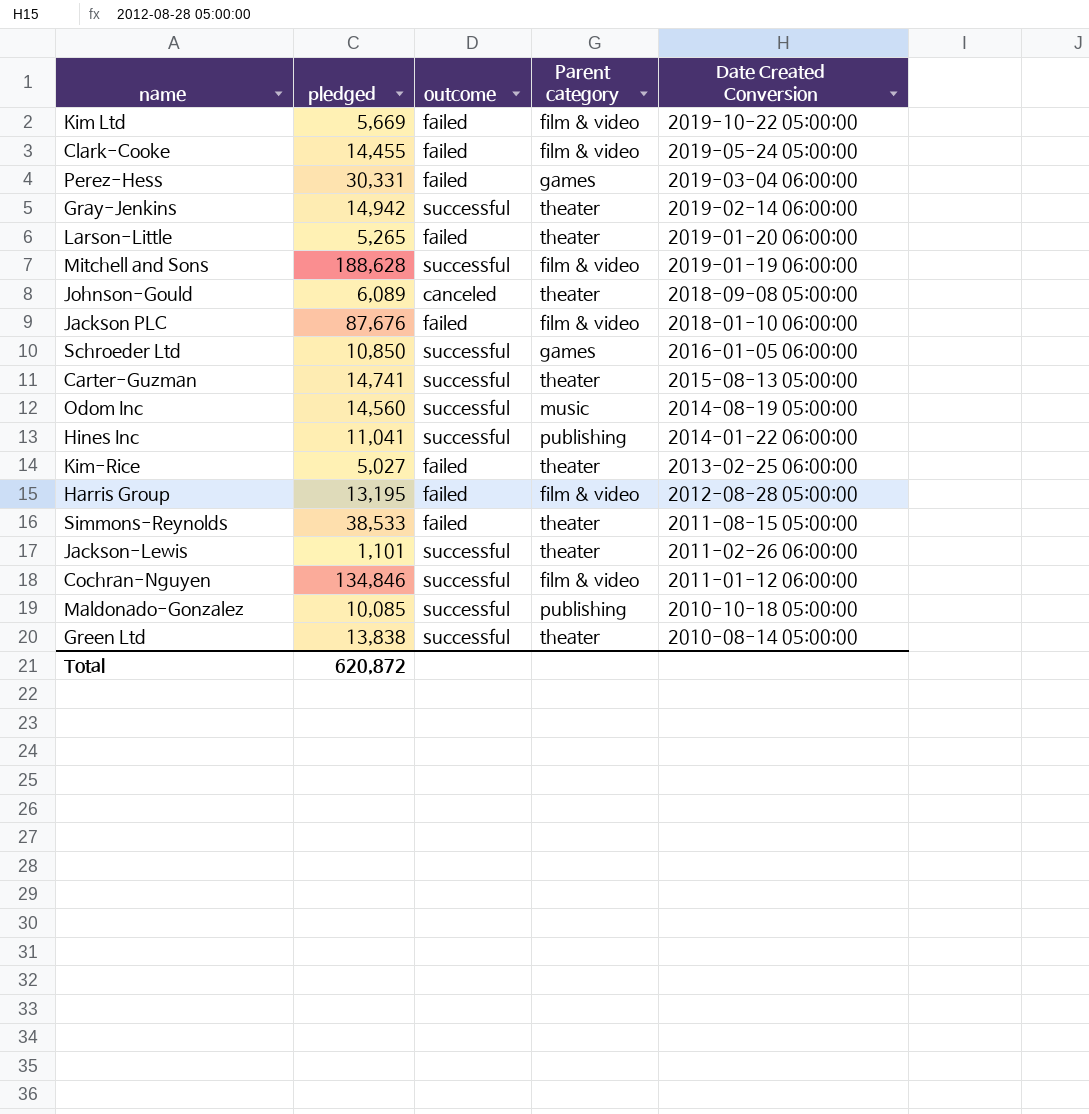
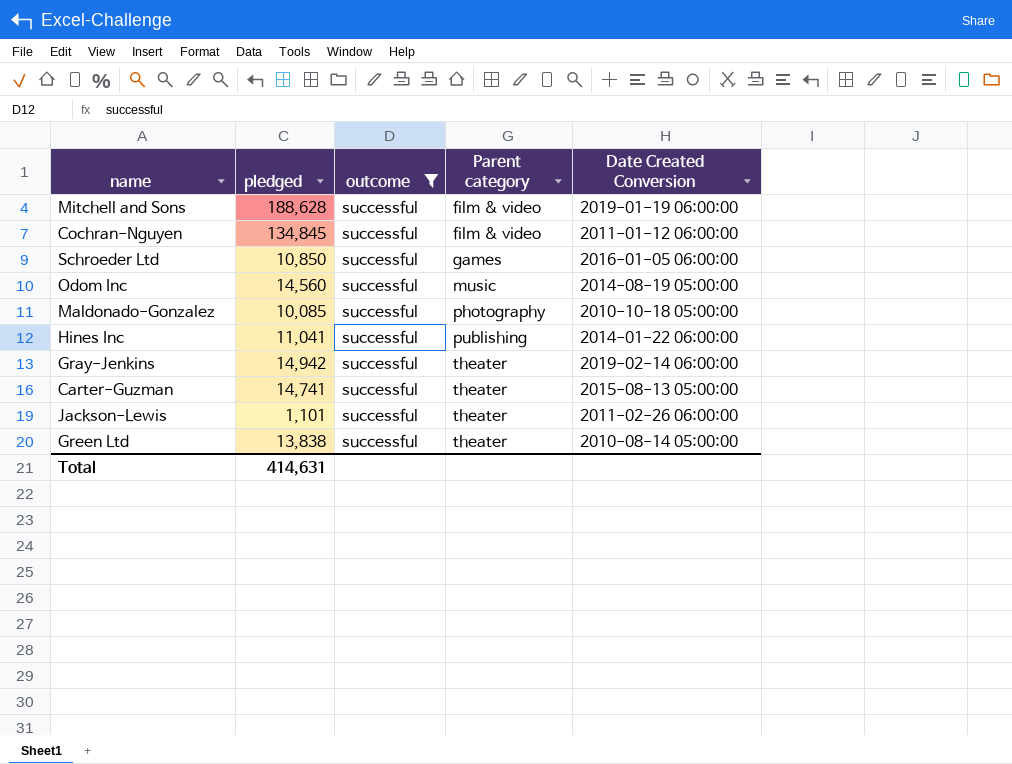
filter: none -> outcome = successful
row order: Date Created Conversion descending -> Parent category ascending
Cochran-Nguyen | pledged: 134,846 -> 134,845
Maldonado-Gonzalez | Parent category: publishing -> photography
Total | pledged: 620,872 -> 414,631

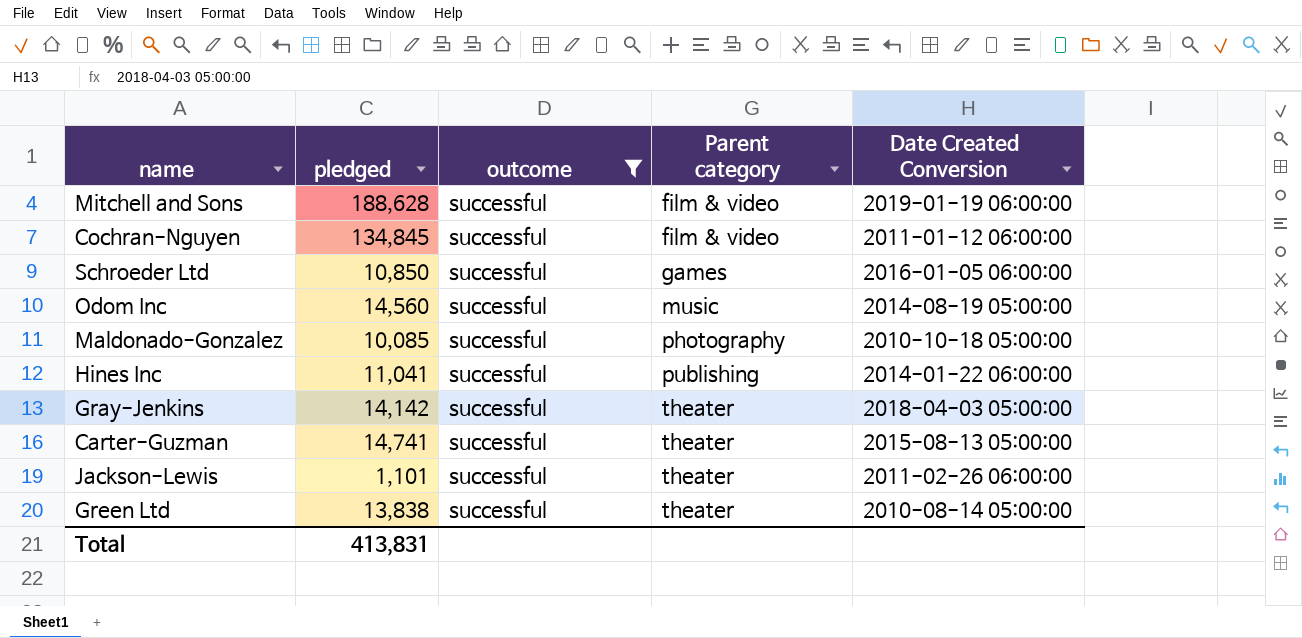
Gray-Jenkins | pledged: 14,942 -> 14,142
Gray-Jenkins | Date Created Conversion: 2019-02-14 06:00:00 -> 2018-04-03 05:00:00
Total | pledged: 414,631 -> 413,831

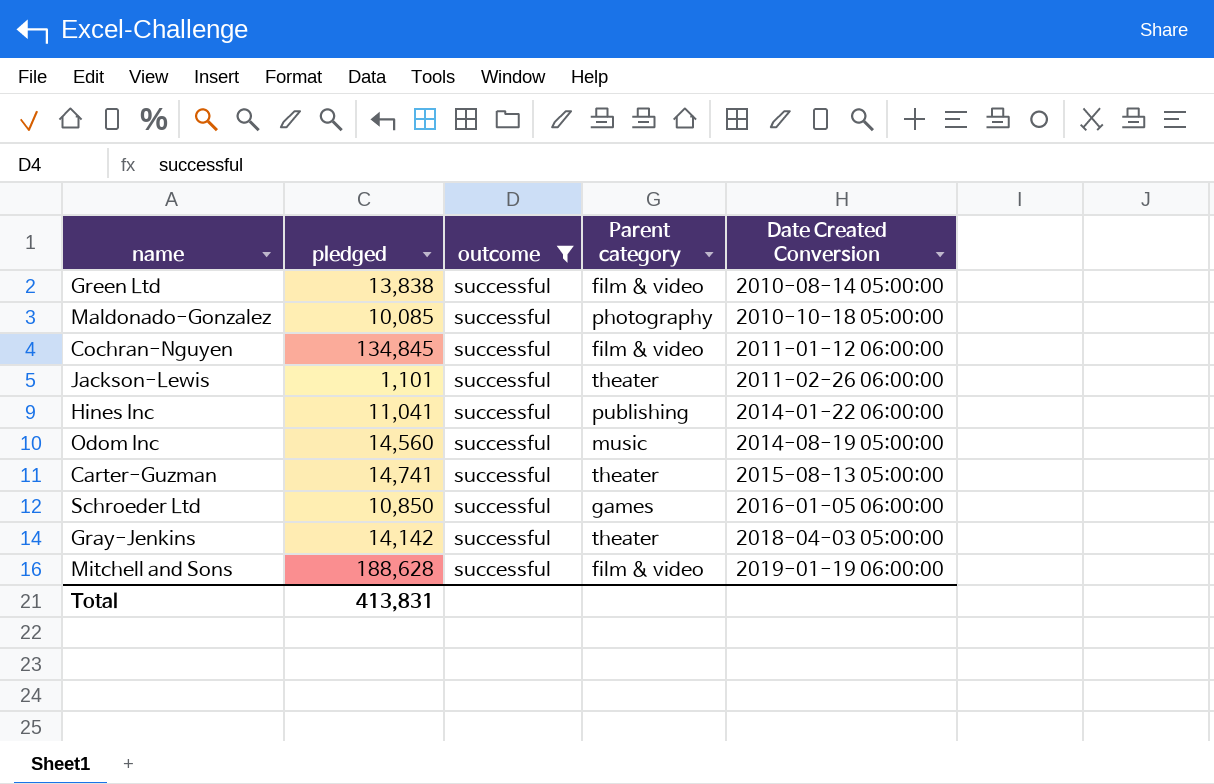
row order: Parent category ascending -> Date Created Conversion ascending
Green Ltd | Parent category: theater -> film & video

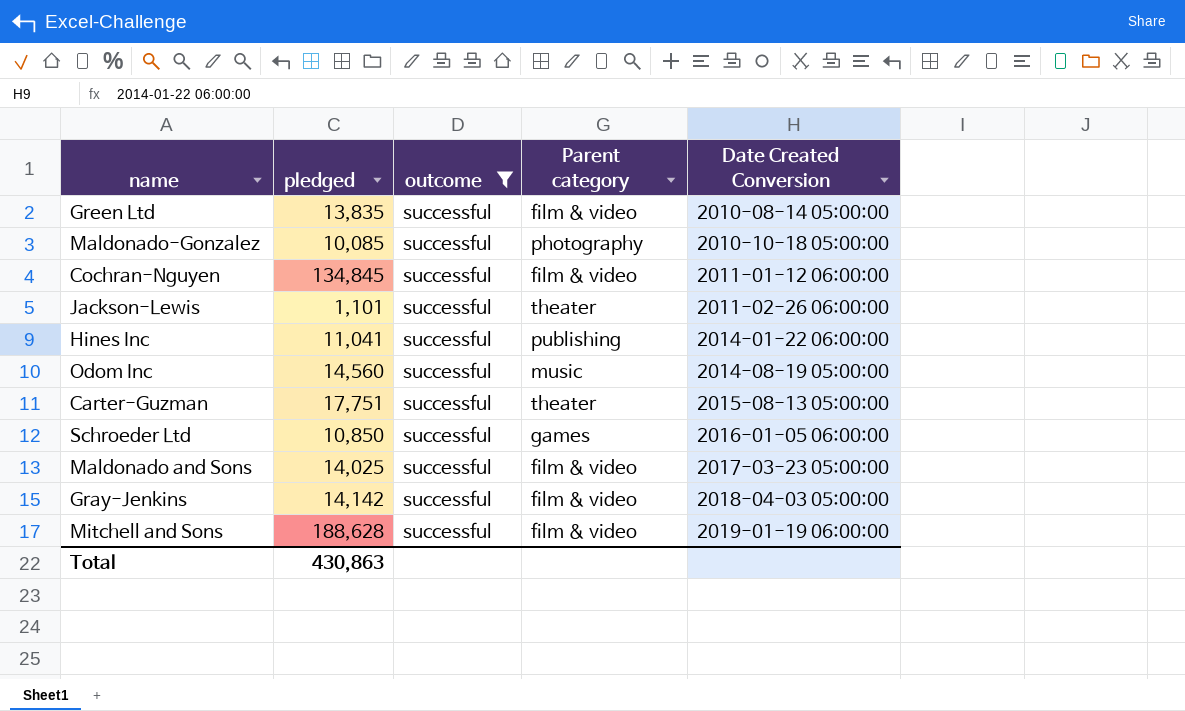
Green Ltd | pledged: 13,838 -> 13,835
Carter-Guzman | pledged: 14,741 -> 17,751
row Maldonado and Sons: none -> 14,025 | successful | film & video | 2017-03-23 05:00:00
Gray-Jenkins | Parent category: theater -> film & video
Total | pledged: 413,831 -> 430,863

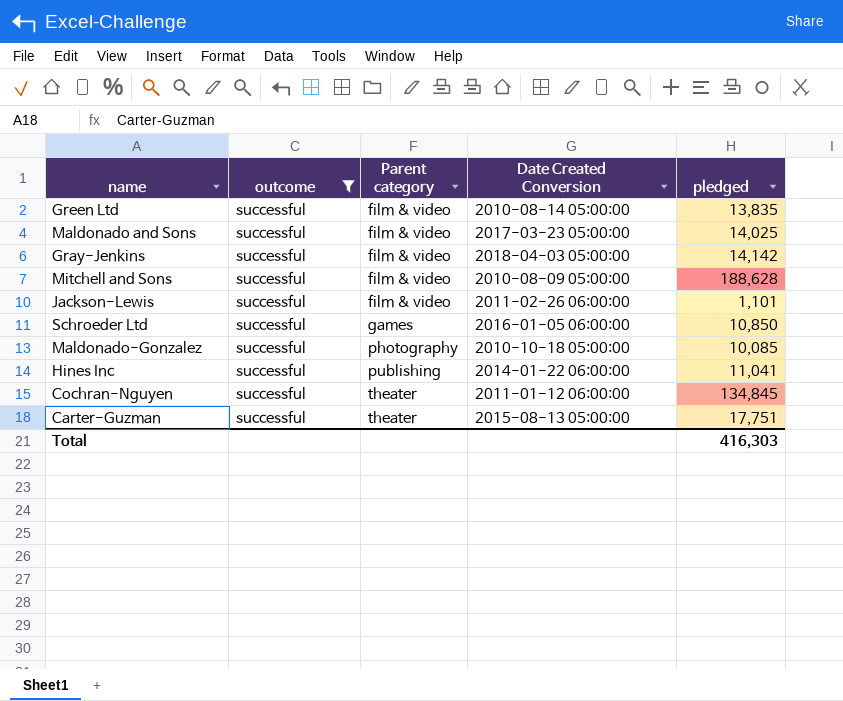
row order: Date Created Conversion ascending -> Parent category ascending
column pledged | position: 2 -> 5
row Odom Inc: 14,560 | successful | music | 2014-08-19 05:00:00 -> none
Mitchell and Sons | Date Created Conversion: 2019-01-19 06:00:00 -> 2010-08-09 05:00:00
Jackson-Lewis | Parent category: theater -> film & video
Cochran-Nguyen | Parent category: film & video -> theater
Total | pledged: 430,863 -> 416,303

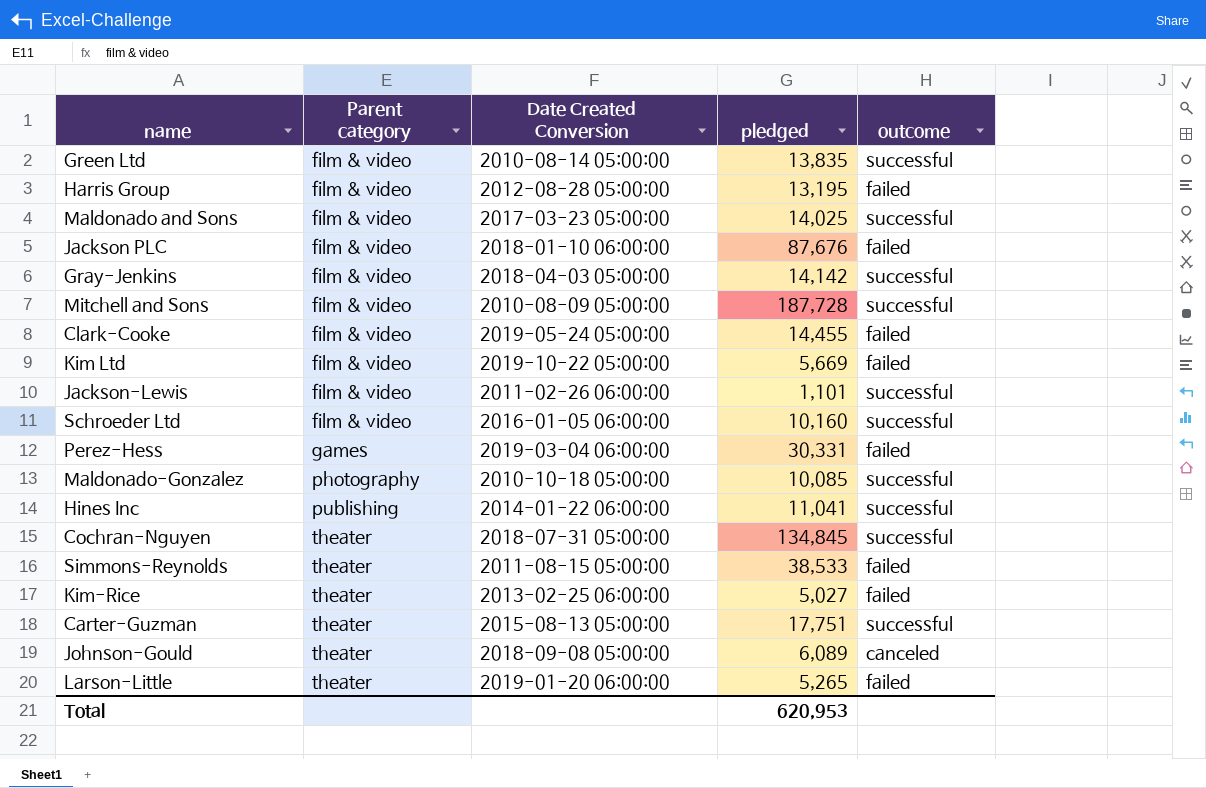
filter: outcome = successful -> none
column outcome | position: 2 -> 5
Mitchell and Sons | pledged: 188,628 -> 187,728
Schroeder Ltd | Parent category: games -> film & video
Schroeder Ltd | pledged: 10,850 -> 10,160
Cochran-Nguyen | Date Created Conversion: 2011-01-12 06:00:00 -> 2018-07-31 05:00:00
Total | pledged: 416,303 -> 620,953

